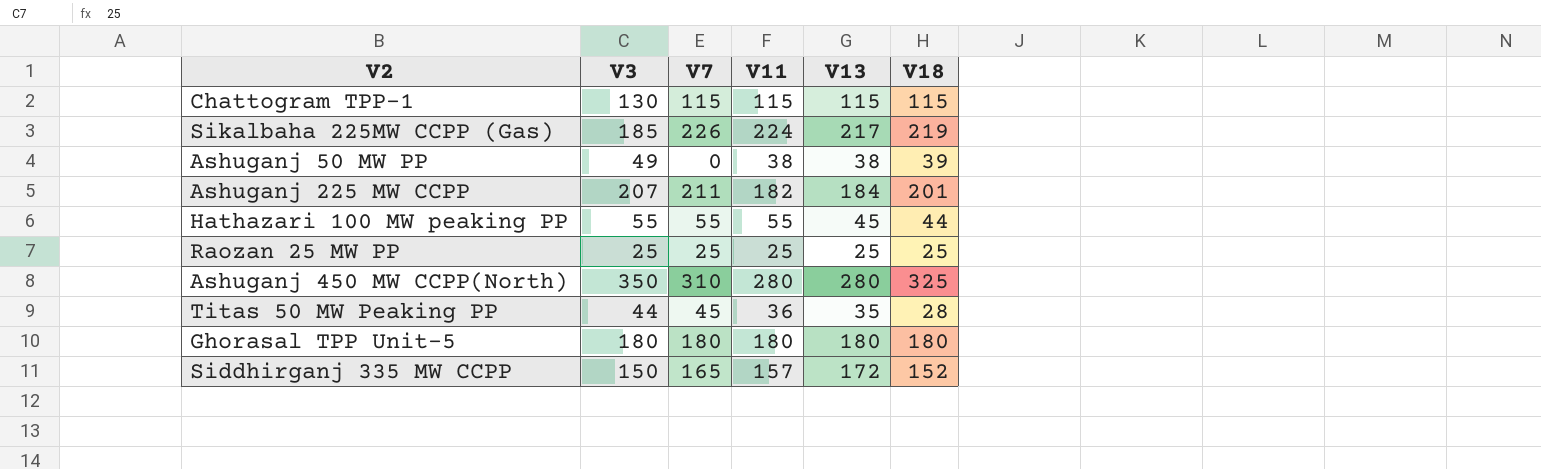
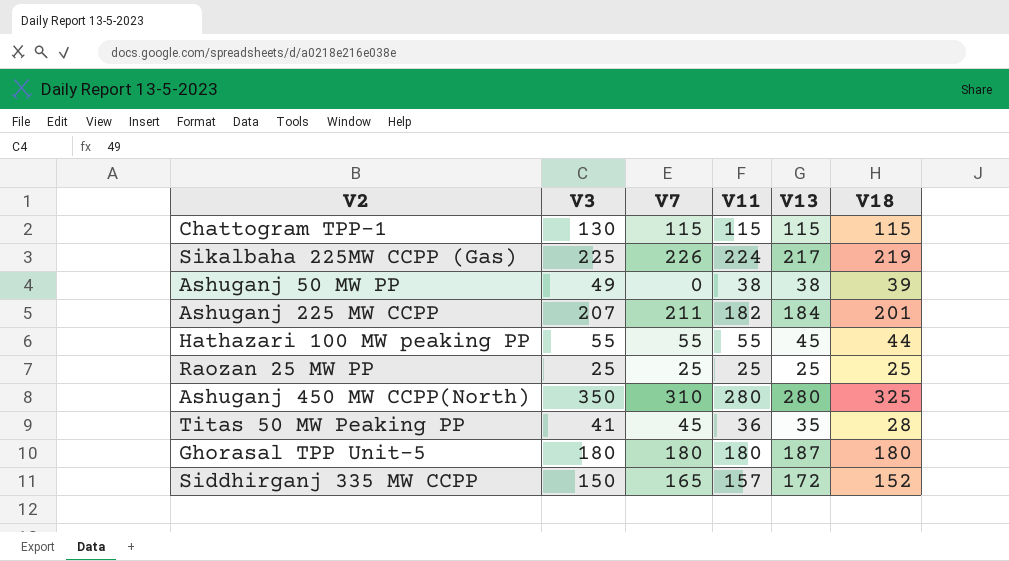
Sikalbaha 225MW CCPP (Gas) | V3: 185 -> 225
Titas 50 MW Peaking PP | V3: 44 -> 41
Ghorasal TPP Unit-5 | V13: 180 -> 187

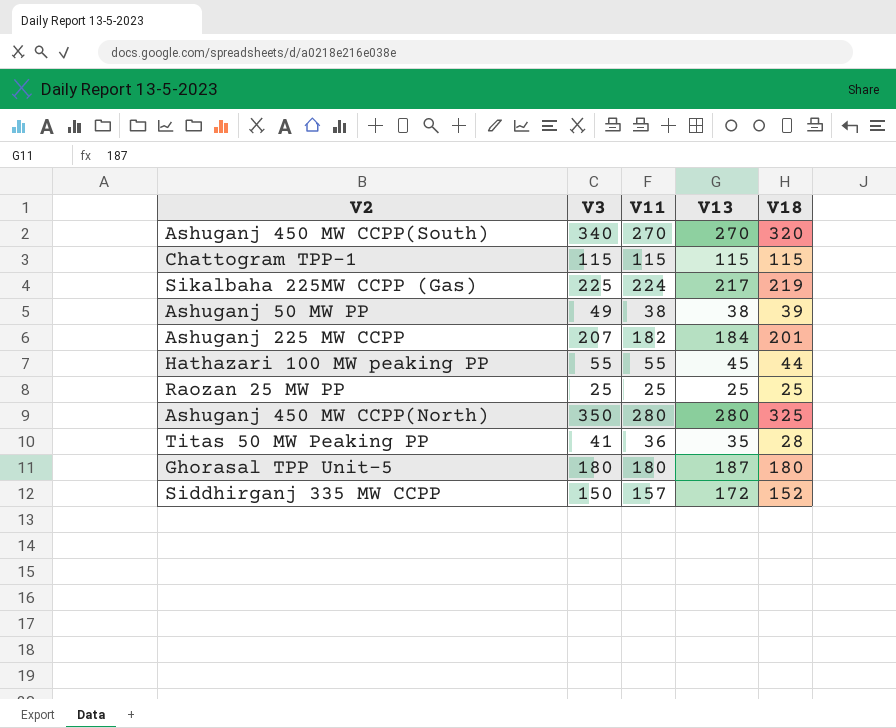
column V7 | position: 3 -> none
row Ashuganj 450 MW CCPP(South): none -> 340 | 270 | 270 | 320
Chattogram TPP-1 | V3: 130 -> 115

